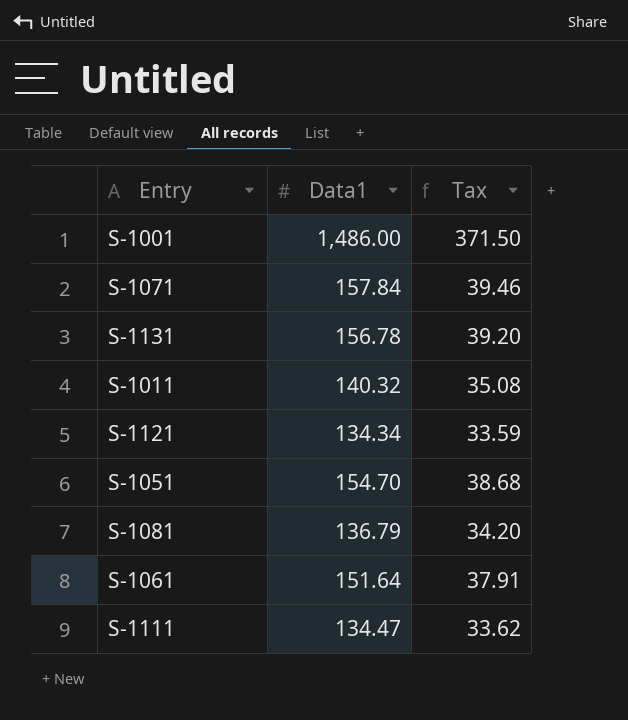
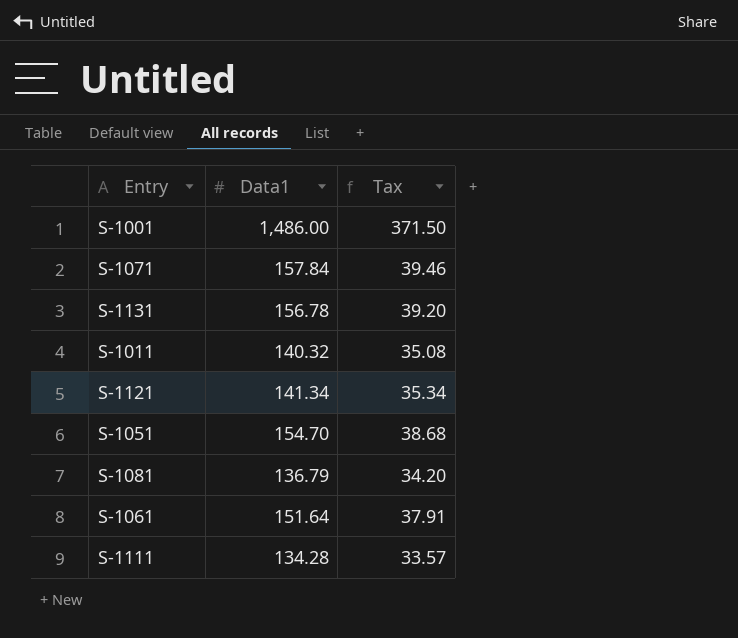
S-1121 | Data1: 134.34 -> 141.34
S-1121 | Tax: 33.59 -> 35.34
S-1111 | Data1: 134.47 -> 134.28
S-1111 | Tax: 33.62 -> 33.57

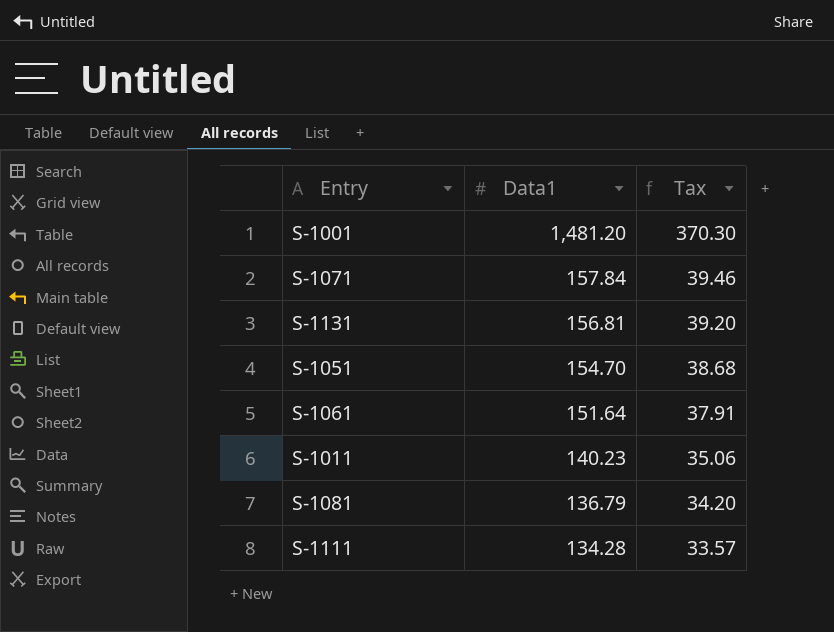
row order: none -> Data1 descending
row S-1121: 141.34 | 35.34 -> none
S-1001 | Data1: 1,486.00 -> 1,481.20
S-1001 | Tax: 371.50 -> 370.30
S-1131 | Data1: 156.78 -> 156.81
S-1011 | Data1: 140.32 -> 140.23
S-1011 | Tax: 35.08 -> 35.06

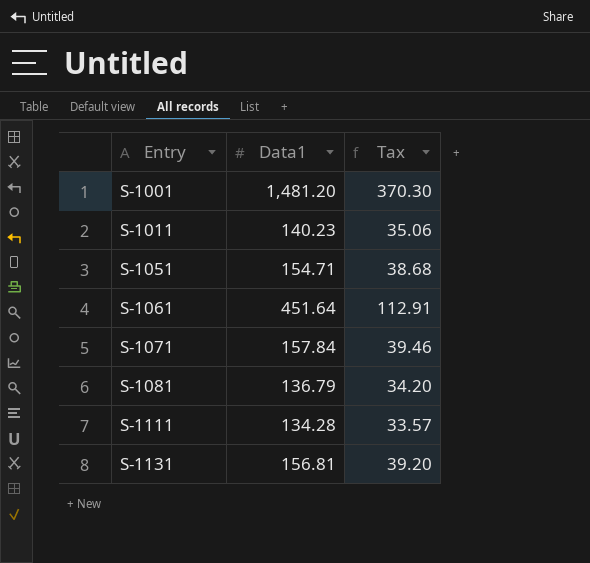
row order: Data1 descending -> Entry ascending
S-1051 | Data1: 154.70 -> 154.71
S-1061 | Data1: 151.64 -> 451.64
S-1061 | Tax: 37.91 -> 112.91

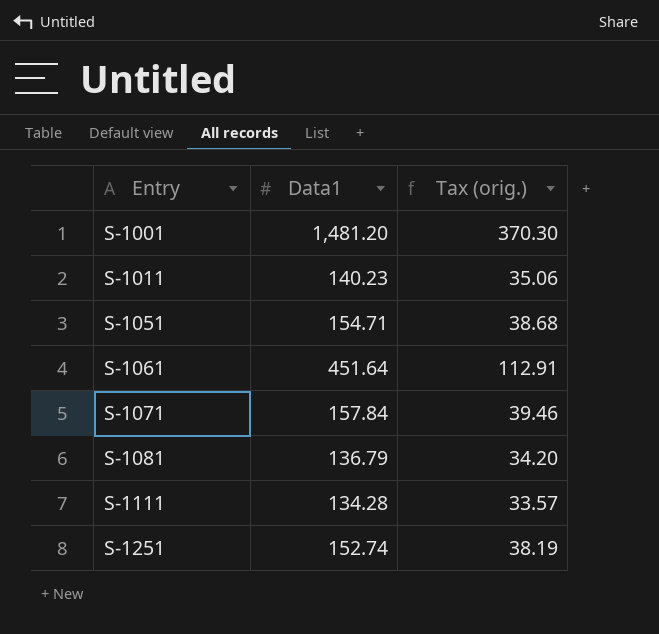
column name: Tax -> Tax (orig.)
row S-1131: 156.81 | 39.20 -> none
row S-1251: none -> 152.74 | 38.19

